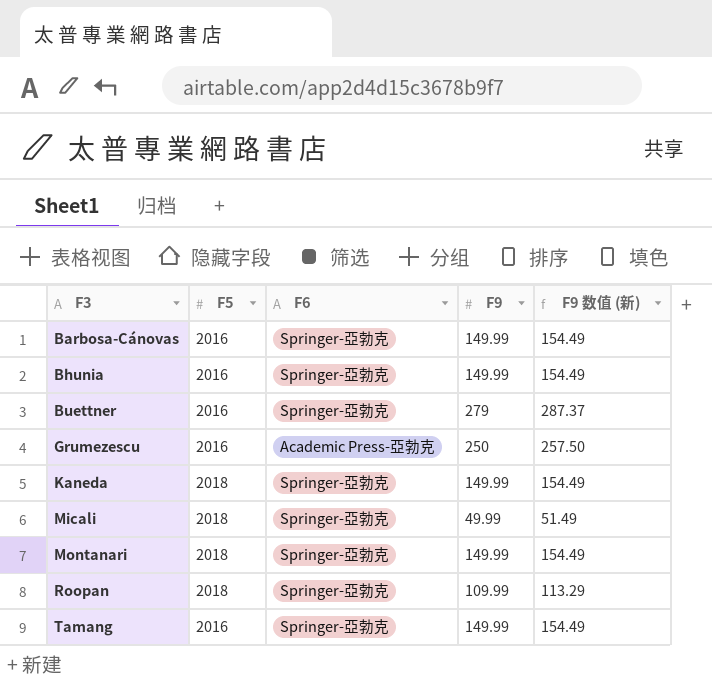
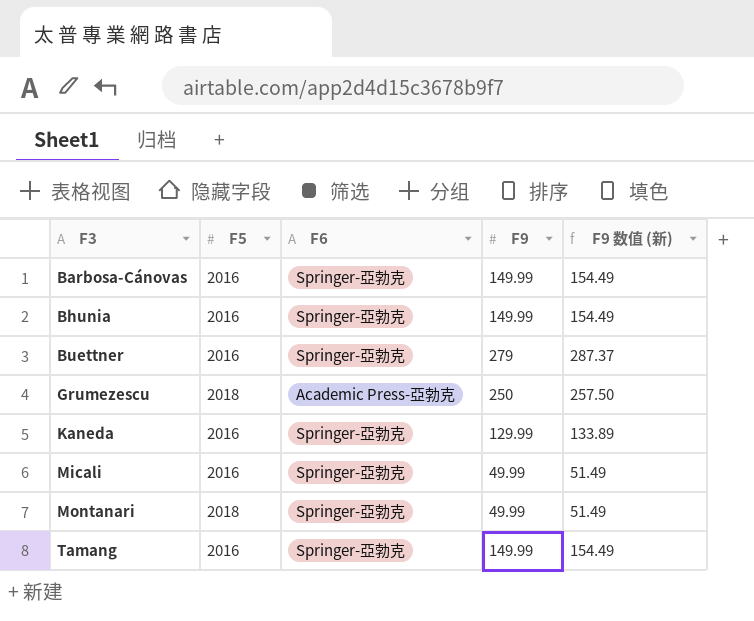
row Roopan: 2018 | Springer-亞勃克 | 109.99 | 113.29 -> none
Grumezescu | F5: 2016 -> 2018
Kaneda | F5: 2018 -> 2016
Kaneda | F9: 149.99 -> 129.99
Kaneda | F9 数值 (新): 154.49 -> 133.89
Micali | F5: 2018 -> 2016
Montanari | F9: 149.99 -> 49.99
Montanari | F9 数值 (新): 154.49 -> 51.49

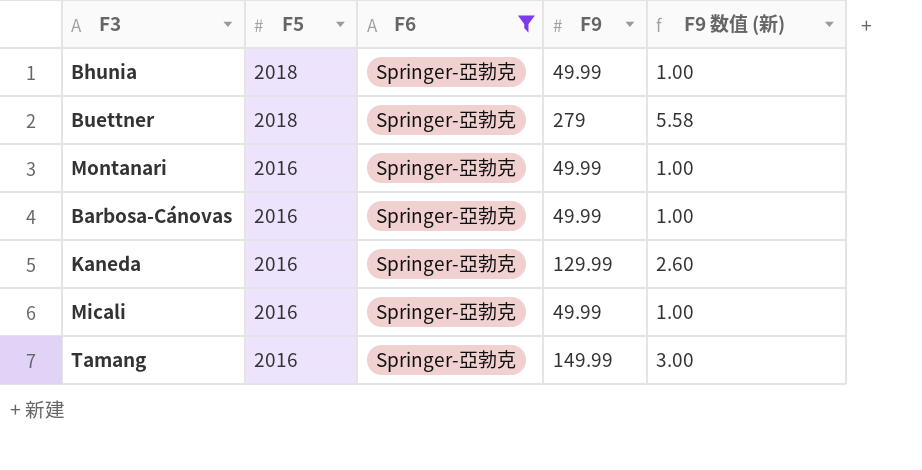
filter: none -> F6 = Springer-亞勃克
row order: F3 ascending -> F5 descending
column F9 数值 (新) | formula: [F9] * 1.03 -> [F9] * 0.02
Bhunia | F5: 2016 -> 2018
Bhunia | F9: 149.99 -> 49.99
Buettner | F5: 2016 -> 2018
Montanari | F5: 2018 -> 2016
Barbosa-Cánovas | F9: 149.99 -> 49.99

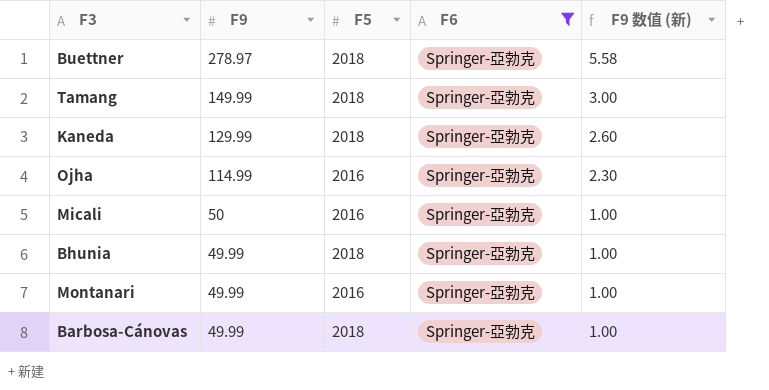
row order: F5 descending -> F9 descending
column F9 | position: 4 -> 2
Buettner | F9: 279 -> 278.97
Tamang | F5: 2016 -> 2018
Kaneda | F5: 2016 -> 2018
row Ojha: none -> 114.99 | 2016 | Springer-亞勃克 | 2.30
Micali | F9: 49.99 -> 50
Barbosa-Cánovas | F5: 2016 -> 2018

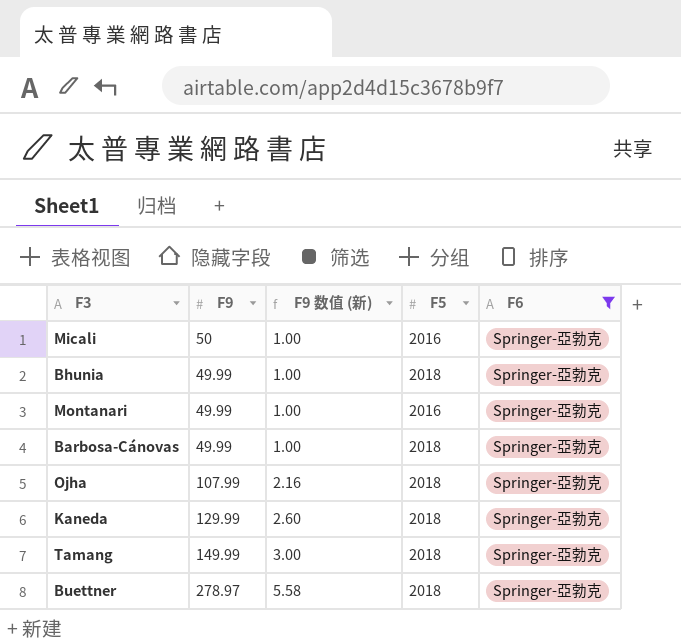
row order: F9 descending -> F9 数值 (新) ascending
column F9 数值 (新) | position: 5 -> 3
Ojha | F9: 114.99 -> 107.99
Ojha | F9 数值 (新): 2.30 -> 2.16
Ojha | F5: 2016 -> 2018

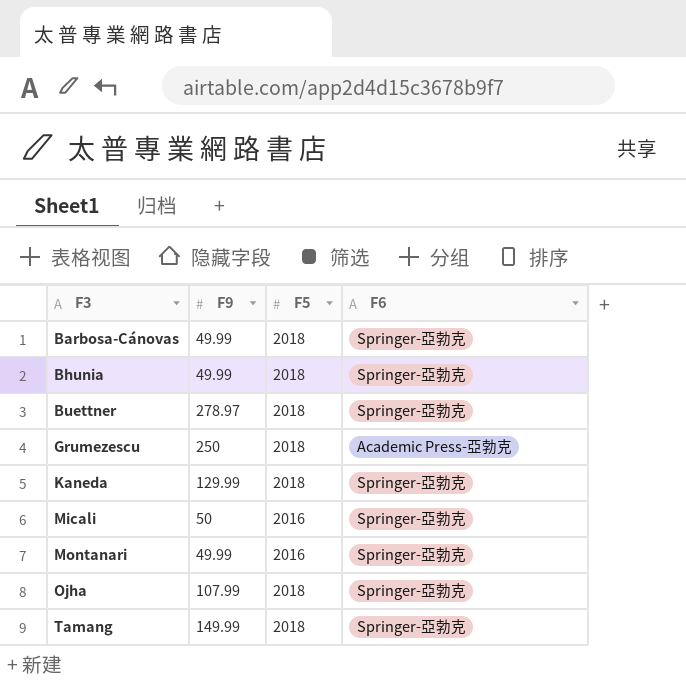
filter: F6 = Springer-亞勃克 -> none
row order: F9 数值 (新) ascending -> F3 ascending
column F9 数值 (新) | formula: [F9] * 0.02 -> none

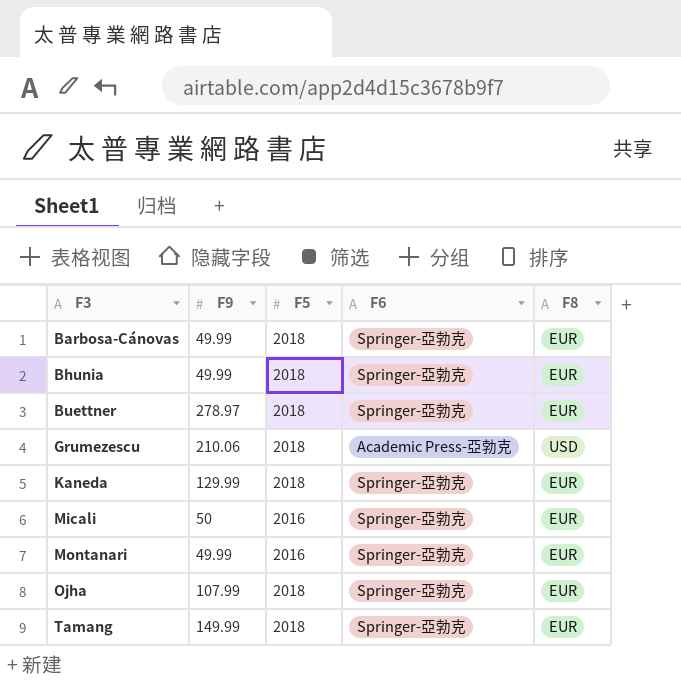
column F8 | position: none -> 5
Grumezescu | F9: 250 -> 210.06

